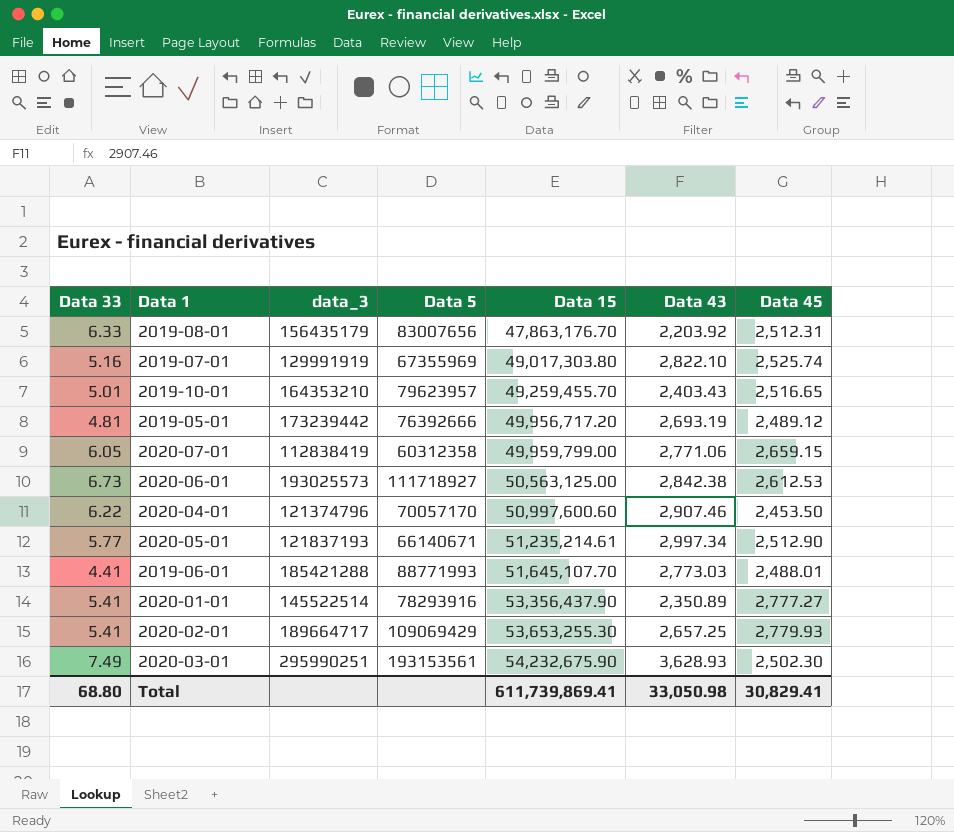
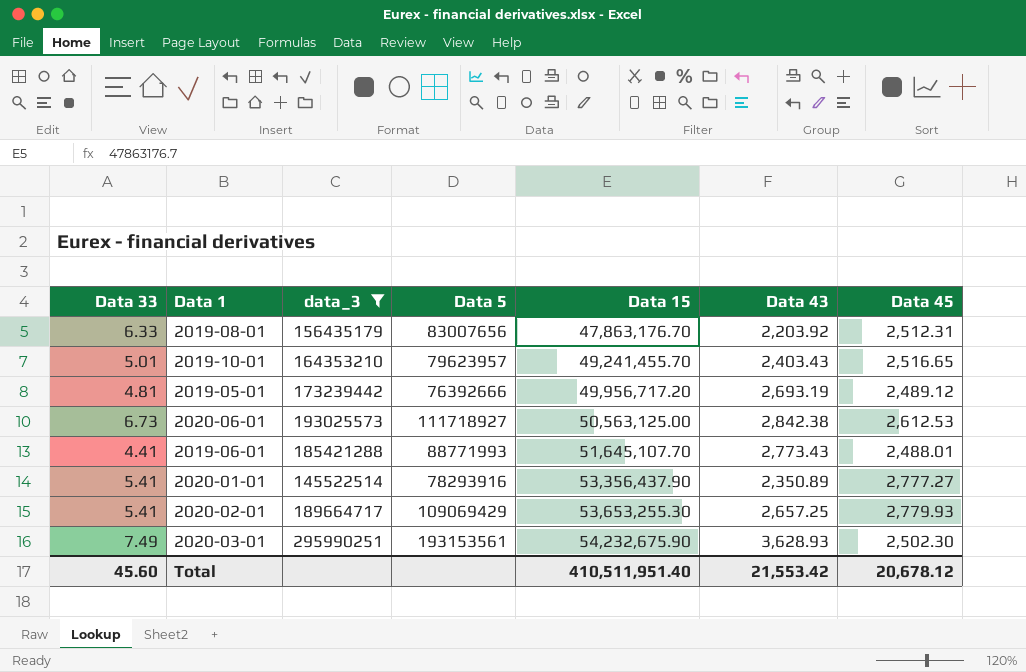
filter: none -> data_3 >= 145522514
2019-10-01 | Data 15: 49,259,455.70 -> 49,241,455.70
2019-06-01 | Data 43: 2,773.03 -> 2,773.43
Total | Data 33: 68.80 -> 45.60
Total | Data 15: 611,739,869.41 -> 410,511,951.40
Total | Data 43: 33,050.98 -> 21,553.42
Total | Data 45: 30,829.41 -> 20,678.12

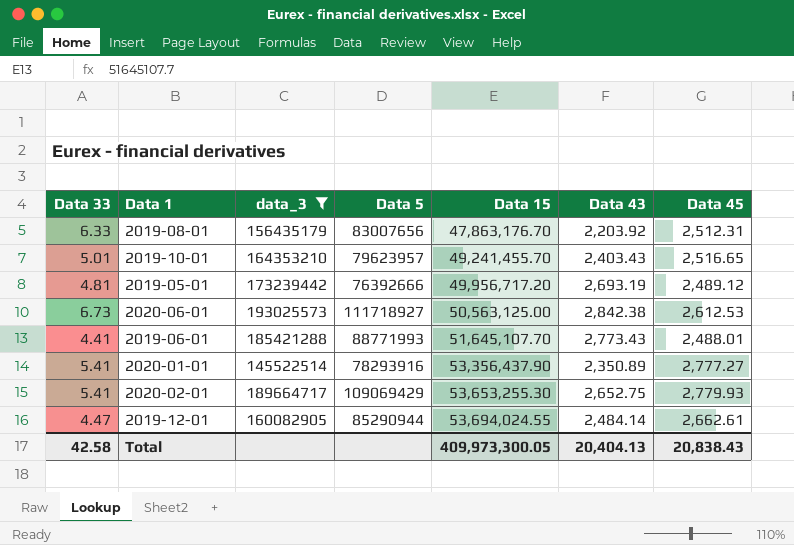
row 2020-03-01: 7.49 | 295990251 | 193153561 | 54,232,675.90 | 3,628.93 | 2,502.30 -> none
2020-02-01 | Data 43: 2,657.25 -> 2,652.75
row 2019-12-01: none -> 4.47 | 160082905 | 85290944 | 53,694,024.55 | 2,484.14 | 2,662.61
Total | Data 33: 45.60 -> 42.58
Total | Data 15: 410,511,951.40 -> 409,973,300.05
Total | Data 43: 21,553.42 -> 20,404.13
Total | Data 45: 20,678.12 -> 20,838.43

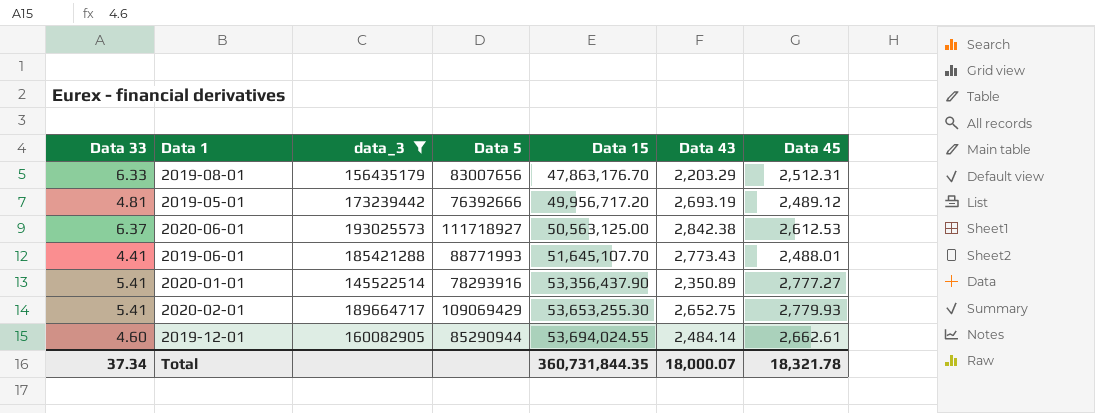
row 2019-10-01: 5.01 | 164353210 | 79623957 | 49,241,455.70 | 2,403.43 | 2,516.65 -> none
2019-08-01 | Data 43: 2,203.92 -> 2,203.29
2020-06-01 | Data 33: 6.73 -> 6.37
2019-12-01 | Data 33: 4.47 -> 4.60
Total | Data 33: 42.58 -> 37.34
Total | Data 15: 409,973,300.05 -> 360,731,844.35
Total | Data 43: 20,404.13 -> 18,000.07
Total | Data 45: 20,838.43 -> 18,321.78

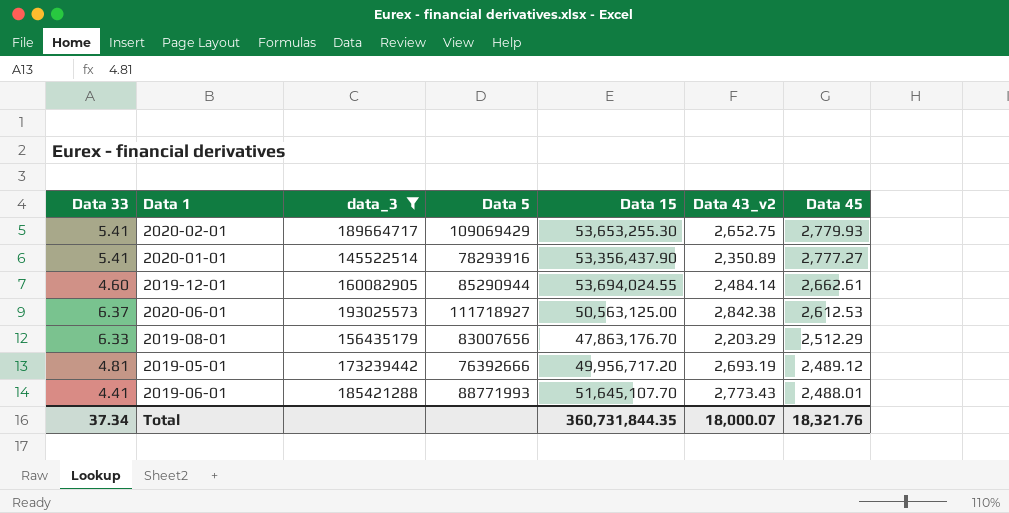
row order: Data 15 ascending -> Data 45 descending
column name: Data 43 -> Data 43_v2
2019-08-01 | Data 45: 2,512.31 -> 2,512.29
Total | Data 45: 18,321.78 -> 18,321.76

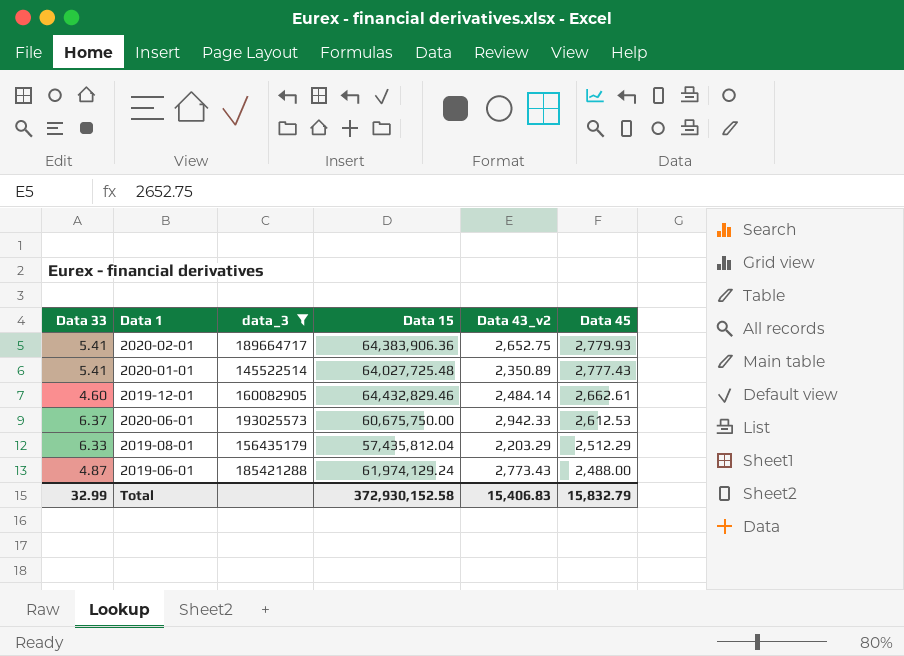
column Data 5 | position: 4 -> none
row 2019-05-01: 4.81 | 173239442 | 76392666 | 49,956,717.20 | 2,693.19 | 2,489.12 -> none
2020-02-01 | Data 15: 53,653,255.30 -> 64,383,906.36
2020-01-01 | Data 15: 53,356,437.90 -> 64,027,725.48
2020-01-01 | Data 45: 2,777.27 -> 2,777.43
2019-12-01 | Data 15: 53,694,024.55 -> 64,432,829.46
2020-06-01 | Data 15: 50,563,125.00 -> 60,675,750.00
2020-06-01 | Data 43_v2: 2,842.38 -> 2,942.33
2019-08-01 | Data 15: 47,863,176.70 -> 57,435,812.04
2019-06-01 | Data 33: 4.41 -> 4.87
2019-06-01 | Data 15: 51,645,107.70 -> 61,974,129.24
2019-06-01 | Data 45: 2,488.01 -> 2,488.00
Total | Data 33: 37.34 -> 32.99
Total | Data 15: 360,731,844.35 -> 372,930,152.58
Total | Data 43_v2: 18,000.07 -> 15,406.83
Total | Data 45: 18,321.76 -> 15,832.79

